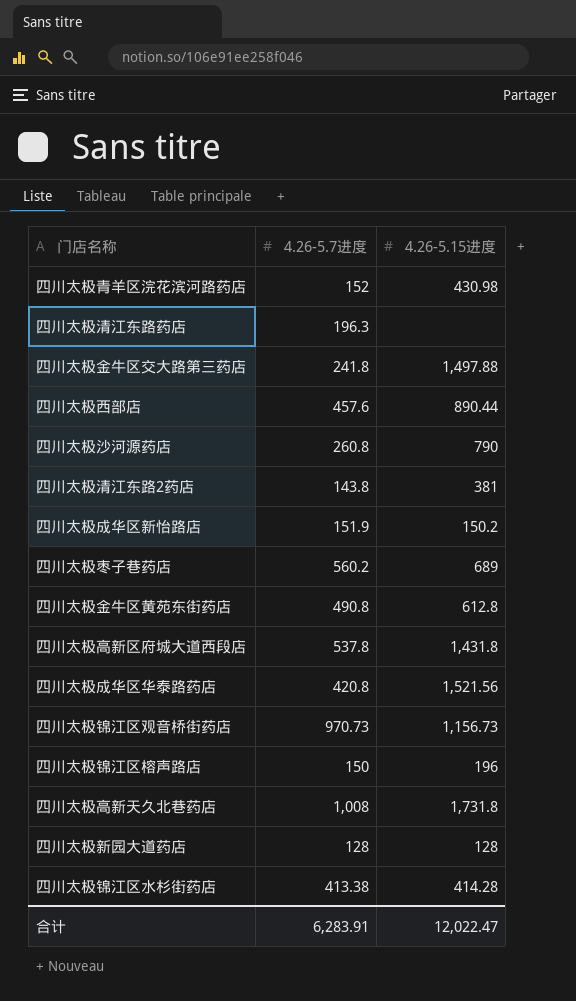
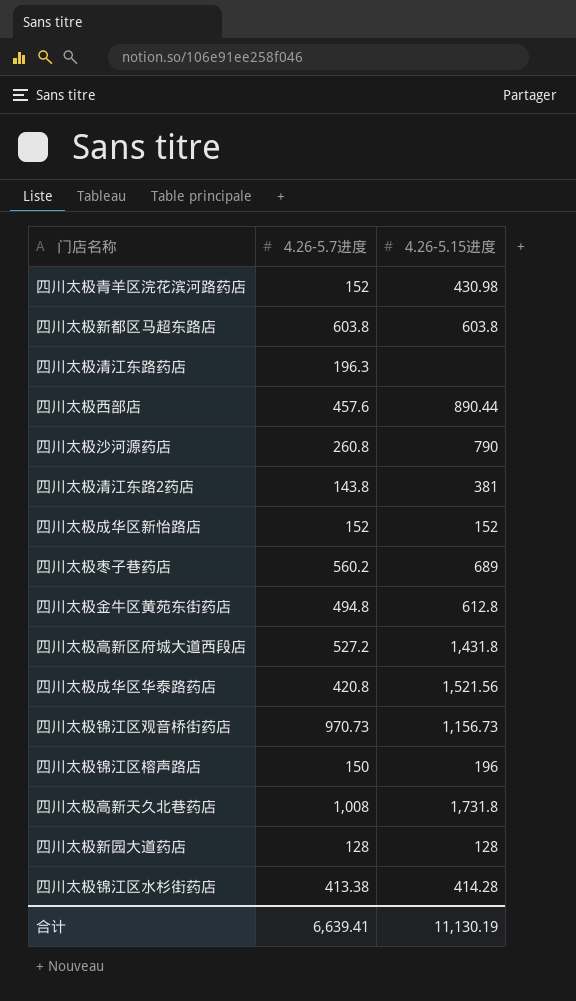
row 四川太极金牛区交大路第三药店: 241.8 | 1,497.88 -> none
row 四川太极新都区马超东路店: none -> 603.8 | 603.8
四川太极成华区新怡路店 | 4.26-5.7进度: 151.9 -> 152
四川太极成华区新怡路店 | 4.26-5.15进度: 150.2 -> 152
四川太极金牛区黄苑东街药店 | 4.26-5.7进度: 490.8 -> 494.8
四川太极高新区府城大道西段店 | 4.26-5.7进度: 537.8 -> 527.2
合计 | 4.26-5.7进度: 6,283.91 -> 6,639.41
合计 | 4.26-5.15进度: 12,022.47 -> 11,130.19

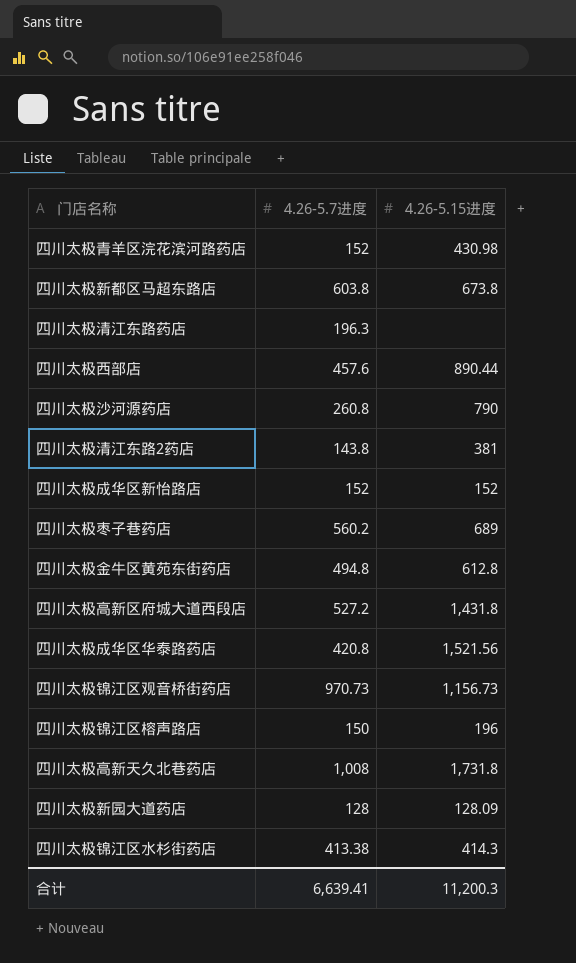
四川太极新都区马超东路店 | 4.26-5.15进度: 603.8 -> 673.8
四川太极新园大道药店 | 4.26-5.15进度: 128 -> 128.09
四川太极锦江区水杉街药店 | 4.26-5.15进度: 414.28 -> 414.3
合计 | 4.26-5.15进度: 11,130.19 -> 11,200.3

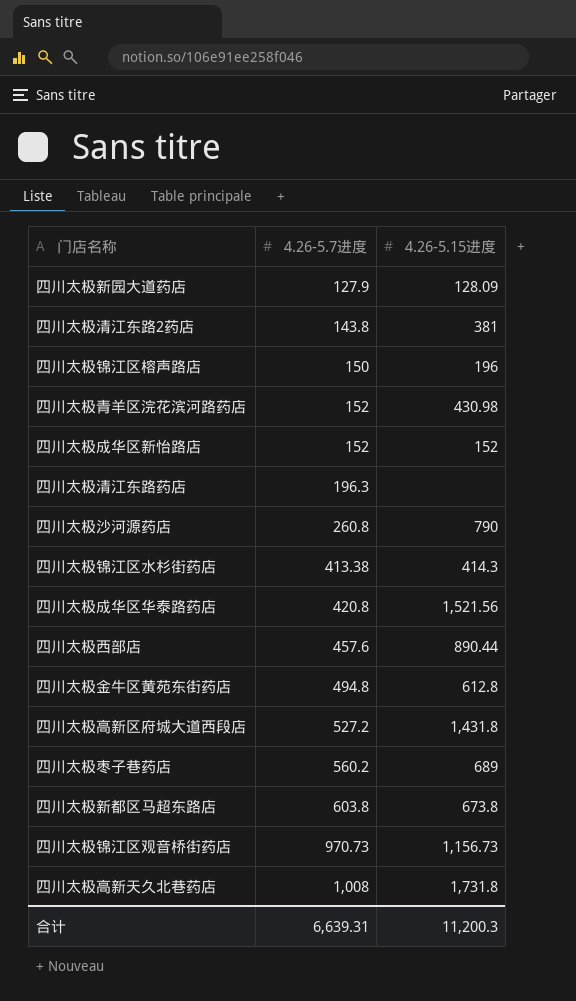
row order: none -> 4.26-5.7进度 ascending
四川太极新园大道药店 | 4.26-5.7进度: 128 -> 127.9
合计 | 4.26-5.7进度: 6,639.41 -> 6,639.31

